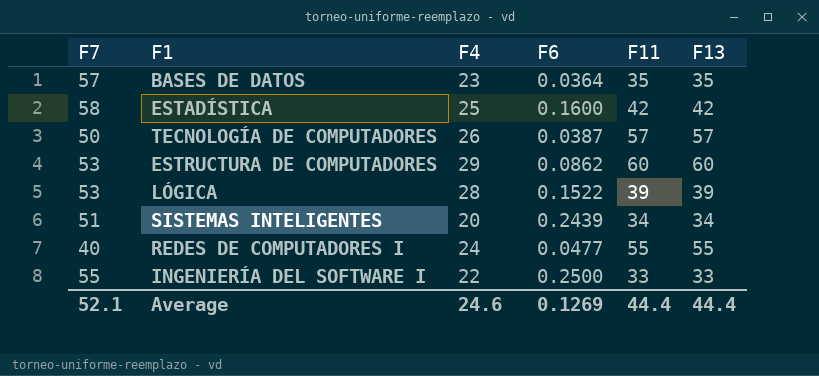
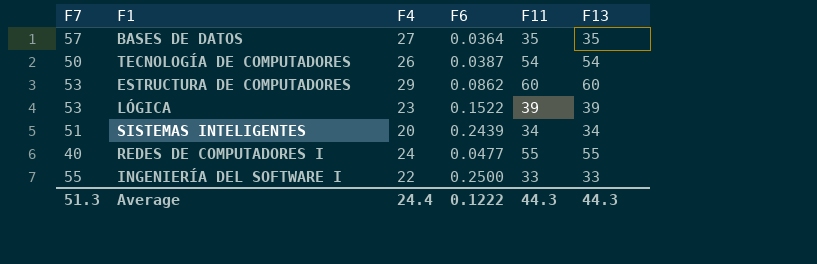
row ESTADÍSTICA: 58 | 25 | 0.1600 | 42 | 42 -> none
BASES DE DATOS | F4: 23 -> 27
TECNOLOGÍA DE COMPUTADORES | F11: 57 -> 54
TECNOLOGÍA DE COMPUTADORES | F13: 57 -> 54
LÓGICA | F4: 28 -> 23
Average | F7: 52.1 -> 51.3
Average | F4: 24.6 -> 24.4
Average | F6: 0.1269 -> 0.1222
Average | F11: 44.4 -> 44.3
Average | F13: 44.4 -> 44.3

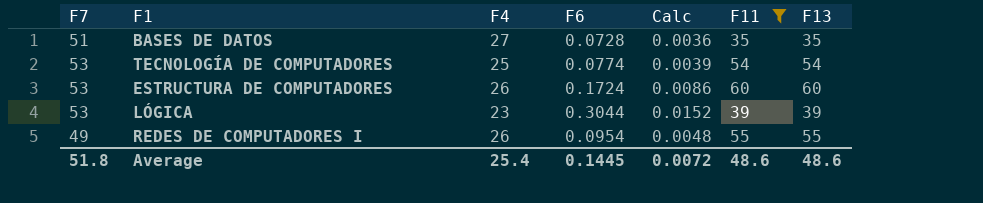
filter: none -> F11 >= 35
column Calc | formula: none -> [F6] * 0.05
BASES DE DATOS | F7: 57 -> 51
BASES DE DATOS | F6: 0.0364 -> 0.0728
TECNOLOGÍA DE COMPUTADORES | F7: 50 -> 53
TECNOLOGÍA DE COMPUTADORES | F4: 26 -> 25
TECNOLOGÍA DE COMPUTADORES | F6: 0.0387 -> 0.0774
ESTRUCTURA DE COMPUTADORES | F4: 29 -> 26
ESTRUCTURA DE COMPUTADORES | F6: 0.0862 -> 0.1724
LÓGICA | F6: 0.1522 -> 0.3044
REDES DE COMPUTADORES I | F7: 40 -> 49
REDES DE COMPUTADORES I | F4: 24 -> 26
REDES DE COMPUTADORES I | F6: 0.0477 -> 0.0954
Average | F7: 51.3 -> 51.8
Average | F4: 24.4 -> 25.4
Average | F6: 0.1222 -> 0.1445
Average | F11: 44.3 -> 48.6
Average | F13: 44.3 -> 48.6

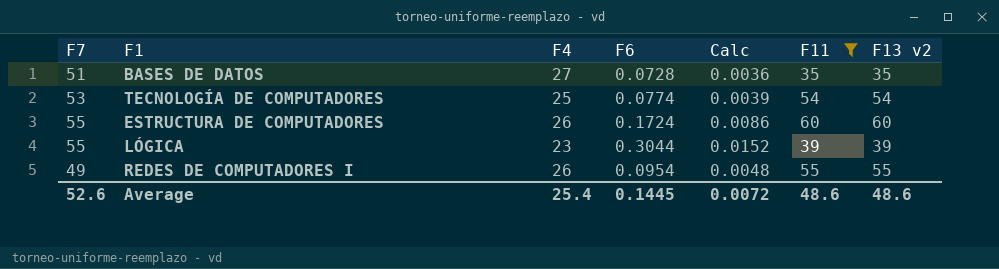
column name: F13 -> F13 v2
ESTRUCTURA DE COMPUTADORES | F7: 53 -> 55
LÓGICA | F7: 53 -> 55
Average | F7: 51.8 -> 52.6

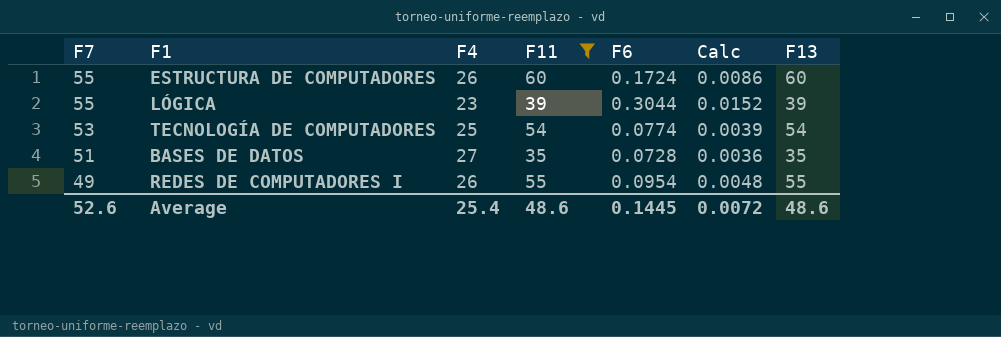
row order: none -> F7 descending
column F11 | position: 6 -> 4
column name: F13 v2 -> F13

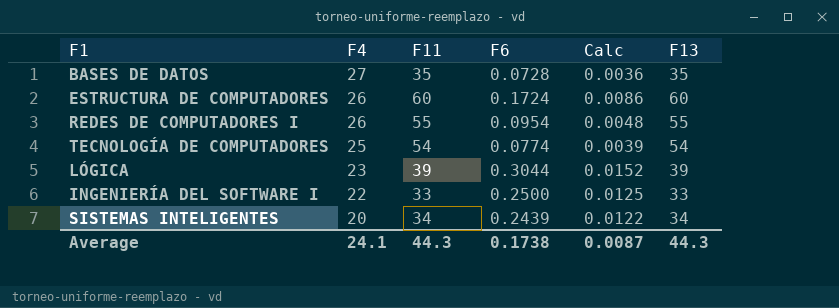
filter: F11 >= 35 -> none
row order: F7 descending -> F4 descending
column F7 | position: 1 -> none
Average | F4: 25.4 -> 24.1
Average | F11: 48.6 -> 44.3
Average | F6: 0.1445 -> 0.1738
Average | Calc: 0.0072 -> 0.0087
Average | F13: 48.6 -> 44.3

